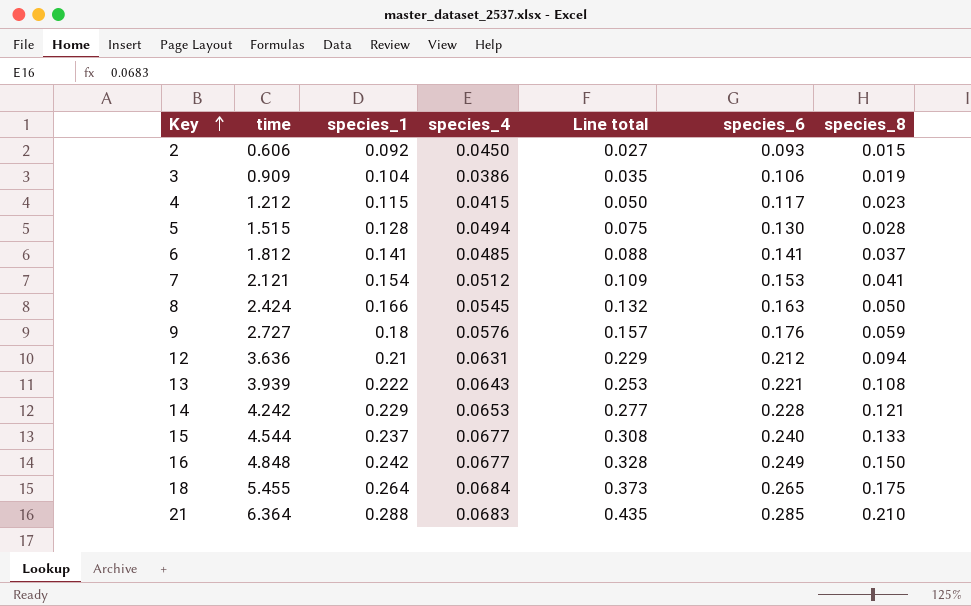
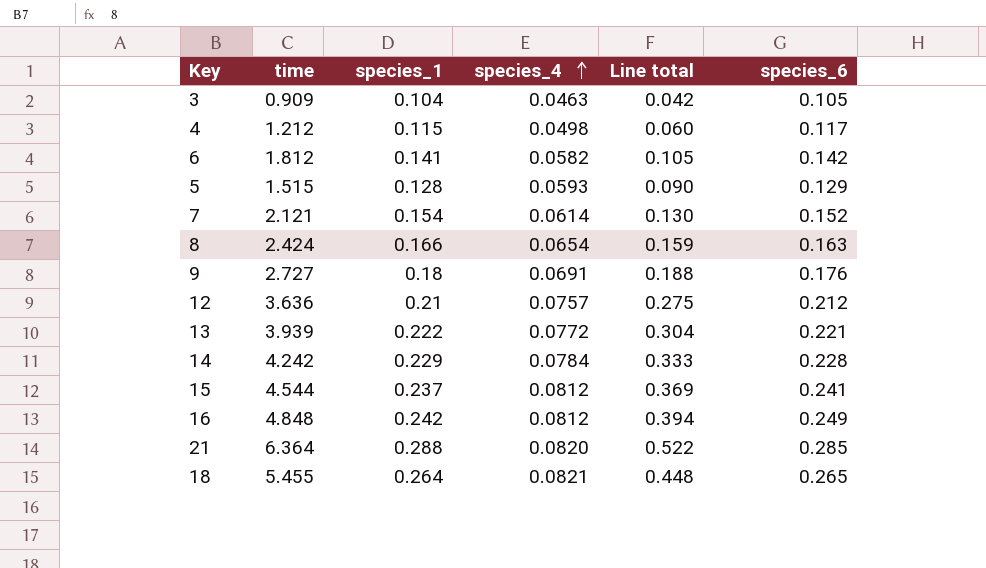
row order: Key ascending -> species_4 ascending
column species_8 | position: 7 -> none
row 2: 0.606 | 0.092 | 0.0450 | 0.027 | 0.093 | 0.015 -> none
3 | species_4: 0.0386 -> 0.0463
3 | Line total: 0.035 -> 0.042
3 | species_6: 0.106 -> 0.105
4 | species_4: 0.0415 -> 0.0498
4 | Line total: 0.050 -> 0.060
6 | species_4: 0.0485 -> 0.0582
6 | Line total: 0.088 -> 0.105
6 | species_6: 0.141 -> 0.142
5 | species_4: 0.0494 -> 0.0593
5 | Line total: 0.075 -> 0.090
5 | species_6: 0.130 -> 0.129
7 | species_4: 0.0512 -> 0.0614
7 | Line total: 0.109 -> 0.130
7 | species_6: 0.153 -> 0.152
8 | species_4: 0.0545 -> 0.0654
8 | Line total: 0.132 -> 0.159
9 | species_4: 0.0576 -> 0.0691
9 | Line total: 0.157 -> 0.188
12 | species_4: 0.0631 -> 0.0757
12 | Line total: 0.229 -> 0.275
13 | species_4: 0.0643 -> 0.0772
13 | Line total: 0.253 -> 0.304
14 | species_4: 0.0653 -> 0.0784
14 | Line total: 0.277 -> 0.333
15 | species_4: 0.0677 -> 0.0812
15 | Line total: 0.308 -> 0.369
15 | species_6: 0.240 -> 0.241
16 | species_4: 0.0677 -> 0.0812
16 | Line total: 0.328 -> 0.394
21 | species_4: 0.0683 -> 0.0820
21 | Line total: 0.435 -> 0.522
18 | species_4: 0.0684 -> 0.0821
18 | Line total: 0.373 -> 0.448

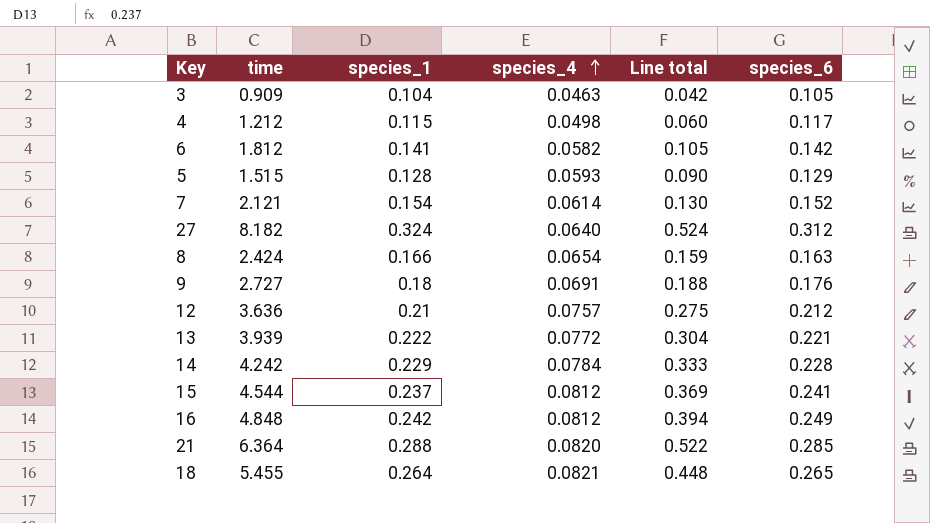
row 27: none -> 8.182 | 0.324 | 0.0640 | 0.524 | 0.312

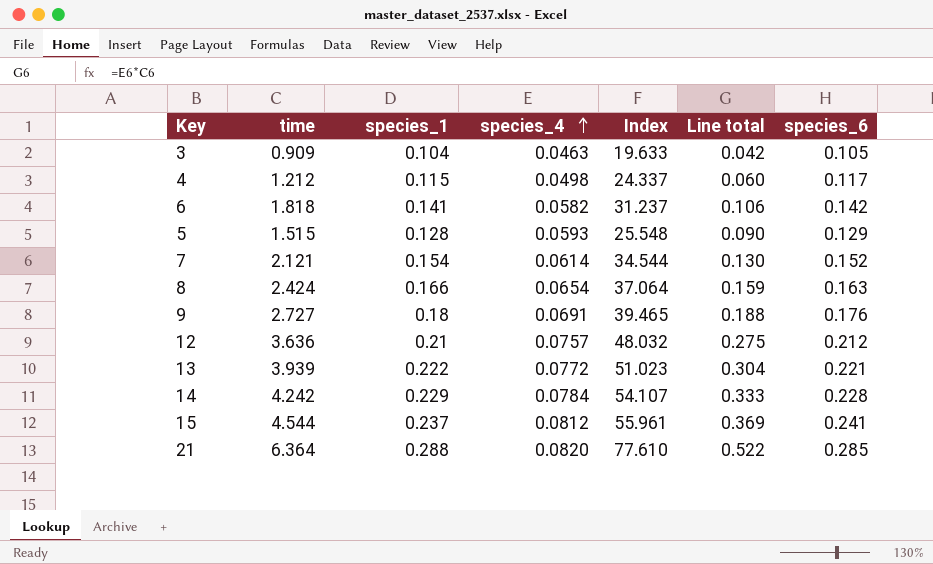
column Index | formula: none -> [time] / [species_4]
row 27: 8.182 | 0.324 | 0.0640 | 0.524 | 0.312 -> none
row 16: 4.848 | 0.242 | 0.0812 | 0.394 | 0.249 -> none
row 18: 5.455 | 0.264 | 0.0821 | 0.448 | 0.265 -> none
6 | time: 1.812 -> 1.818
6 | Line total: 0.105 -> 0.106

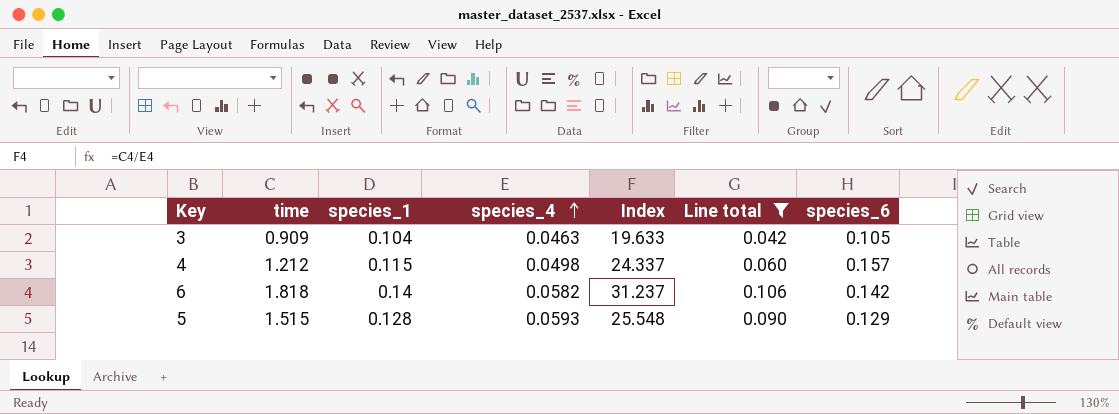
filter: none -> Line total <= 0.106
4 | species_6: 0.117 -> 0.157
6 | species_1: 0.141 -> 0.14

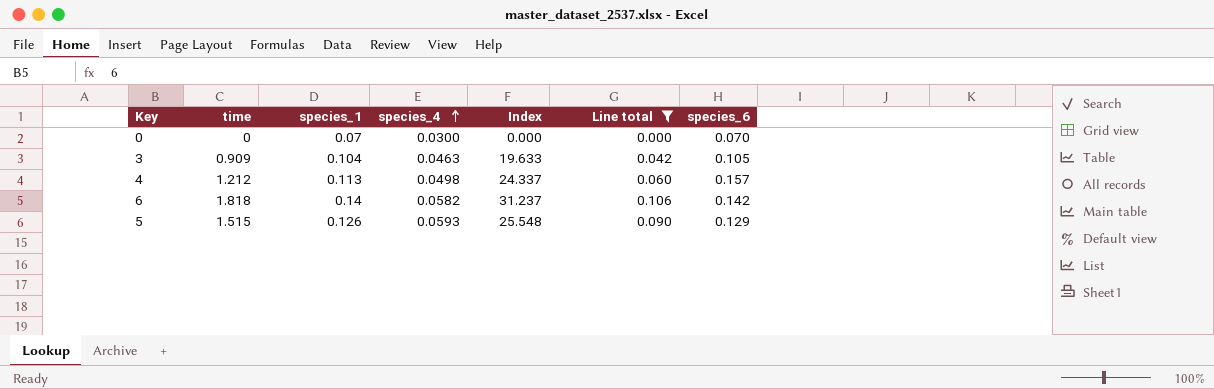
row 0: none -> 0 | 0.07 | 0.0300 | 0.000 | 0.000 | 0.070
4 | species_1: 0.115 -> 0.113
5 | species_1: 0.128 -> 0.126

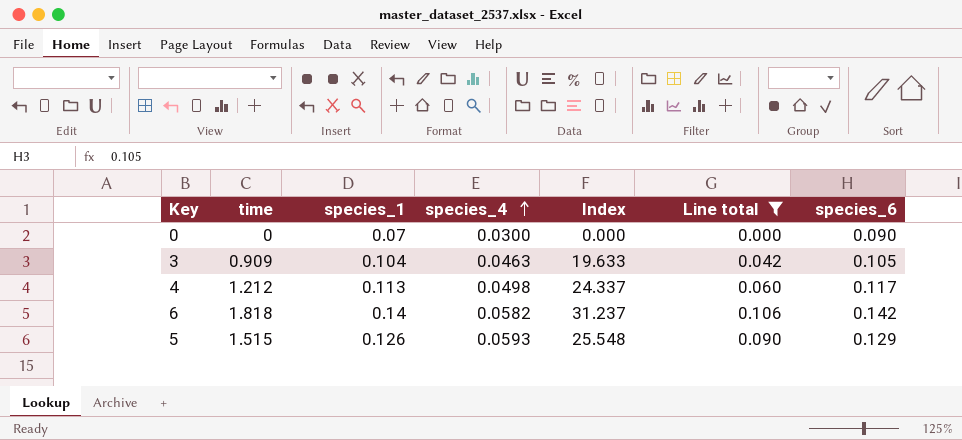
0 | species_6: 0.070 -> 0.090
4 | species_6: 0.157 -> 0.117

